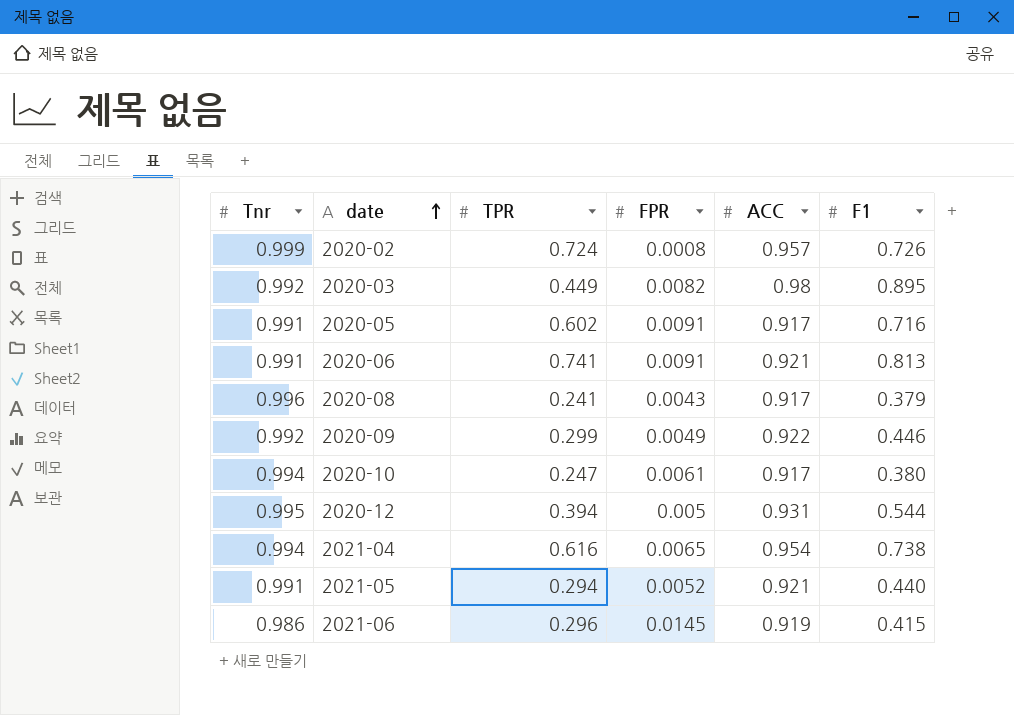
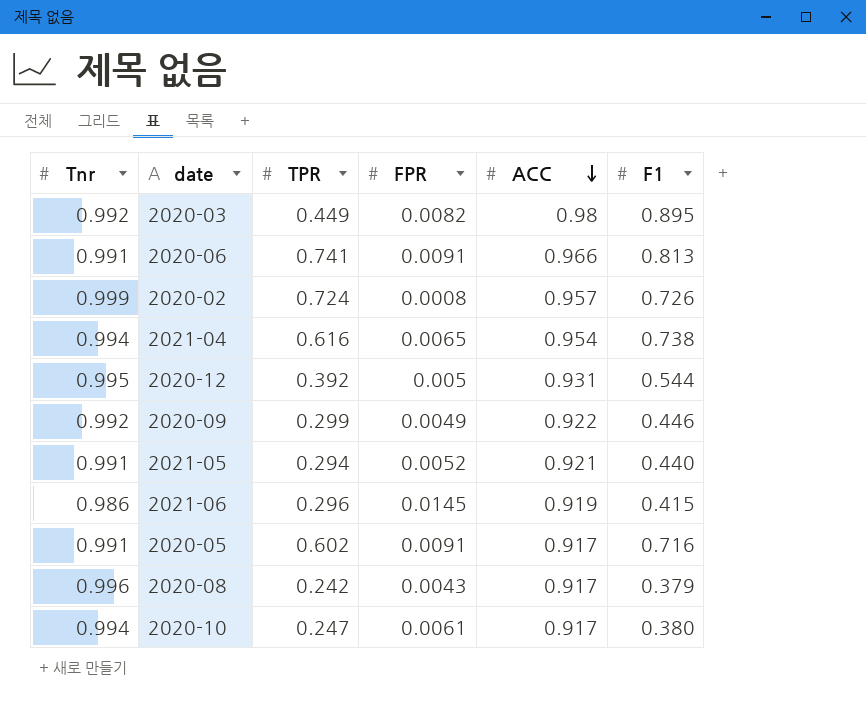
row order: date ascending -> ACC descending
2020-06 | ACC: 0.921 -> 0.966
2020-12 | TPR: 0.394 -> 0.392
2020-08 | TPR: 0.241 -> 0.242

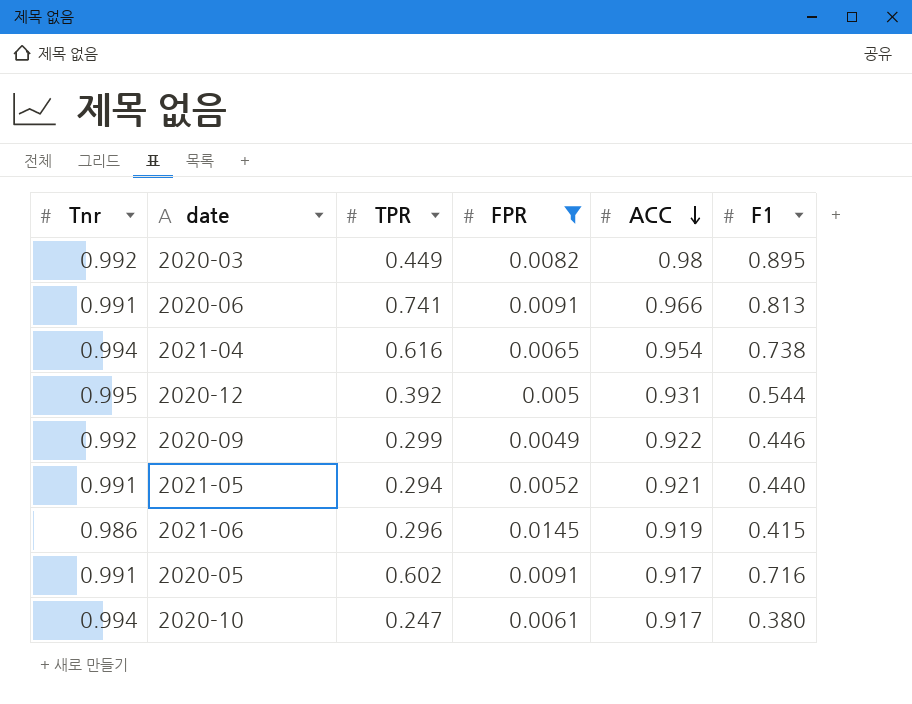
filter: none -> FPR >= 0.0049

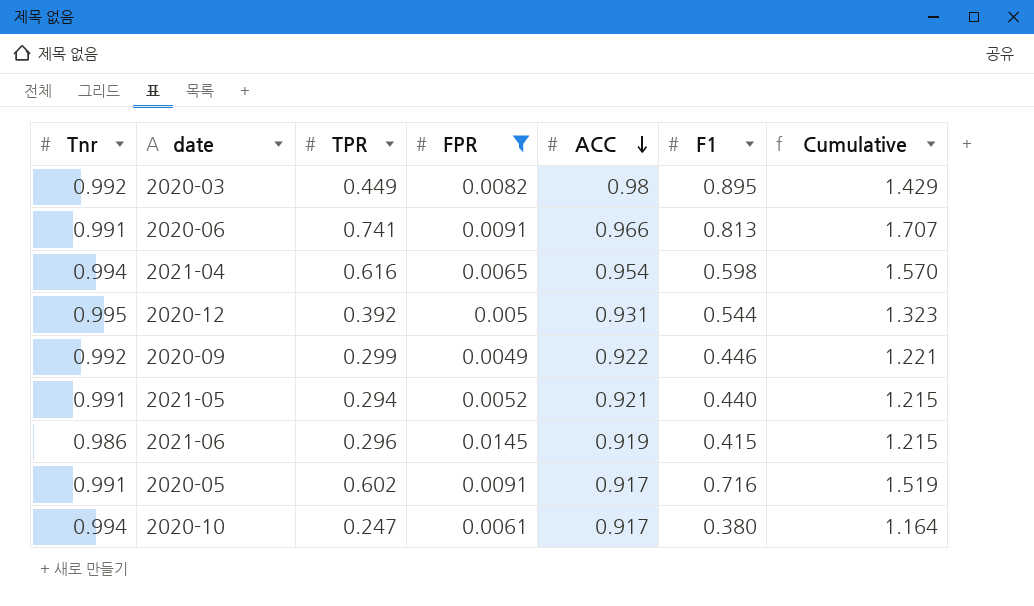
column Cumulative | formula: none -> [TPR] + [ACC]
2021-04 | F1: 0.738 -> 0.598

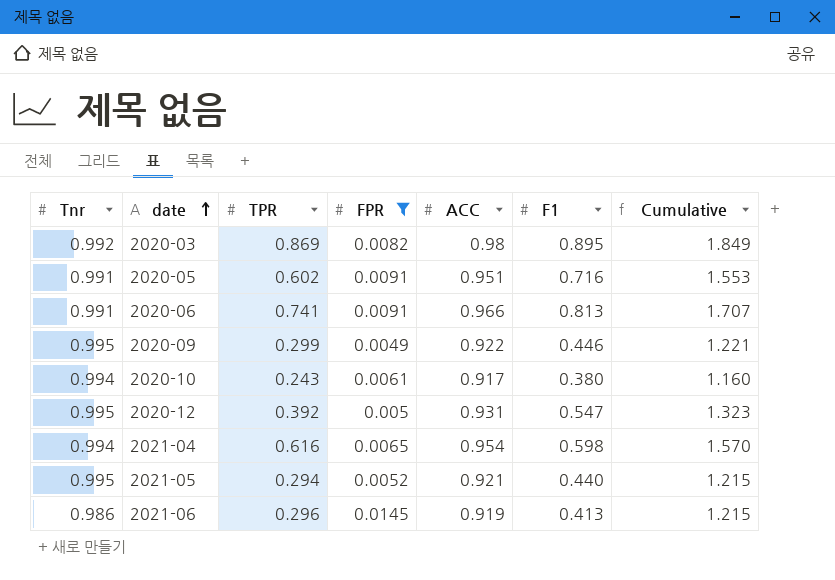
row order: ACC descending -> date ascending
2020-03 | TPR: 0.449 -> 0.869
2020-03 | Cumulative: 1.429 -> 1.849
2020-05 | ACC: 0.917 -> 0.951
2020-05 | Cumulative: 1.519 -> 1.553
2020-09 | Tnr: 0.992 -> 0.995
2020-10 | TPR: 0.247 -> 0.243
2020-10 | Cumulative: 1.164 -> 1.160
2020-12 | F1: 0.544 -> 0.547
2021-05 | Tnr: 0.991 -> 0.995
2021-06 | F1: 0.415 -> 0.413

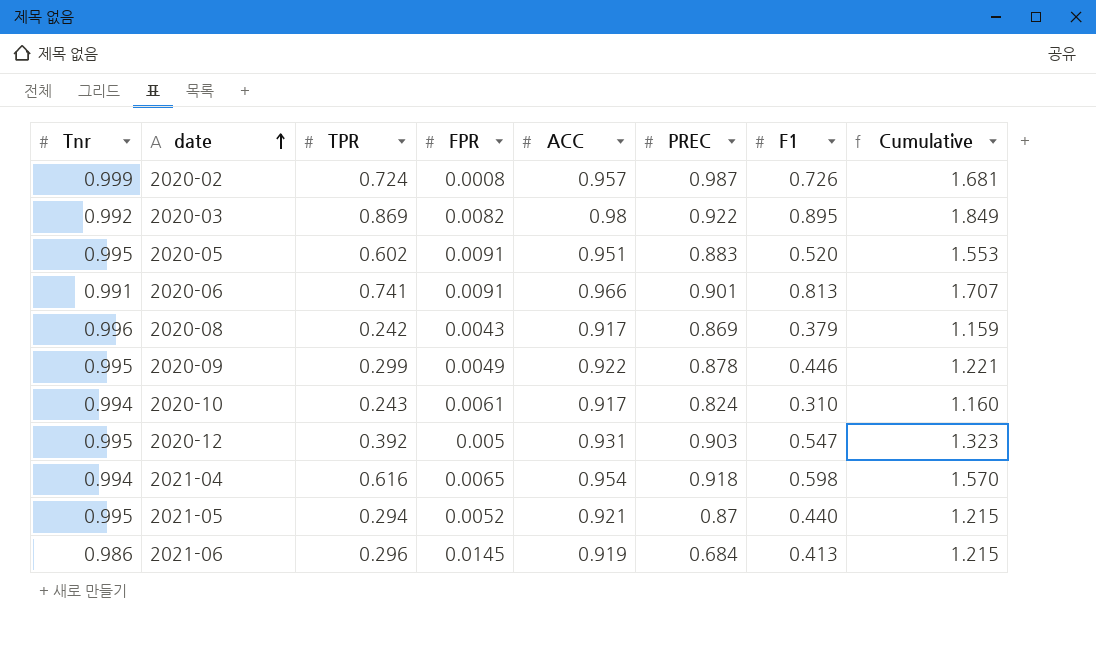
filter: FPR >= 0.0049 -> none
column PREC | position: none -> 6
2020-05 | Tnr: 0.991 -> 0.995
2020-05 | F1: 0.716 -> 0.520
2020-10 | F1: 0.380 -> 0.310

